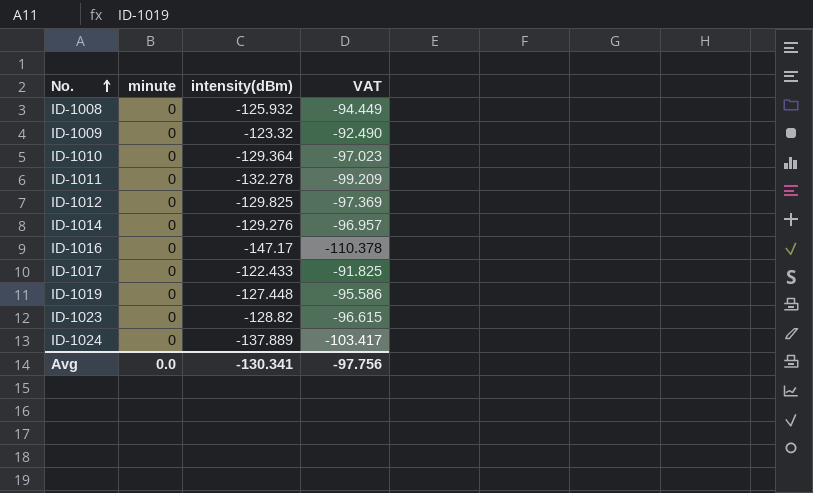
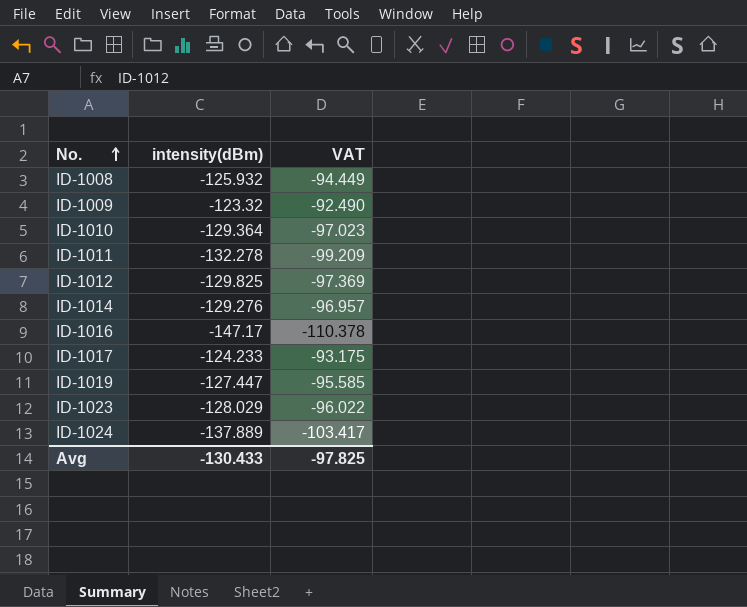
column minute | position: 2 -> none
ID-1017 | intensity(dBm): -122.433 -> -124.233
ID-1017 | VAT: -91.825 -> -93.175
ID-1019 | intensity(dBm): -127.448 -> -127.447
ID-1019 | VAT: -95.586 -> -95.585
ID-1023 | intensity(dBm): -128.82 -> -128.029
ID-1023 | VAT: -96.615 -> -96.022
Avg | intensity(dBm): -130.341 -> -130.433
Avg | VAT: -97.756 -> -97.825

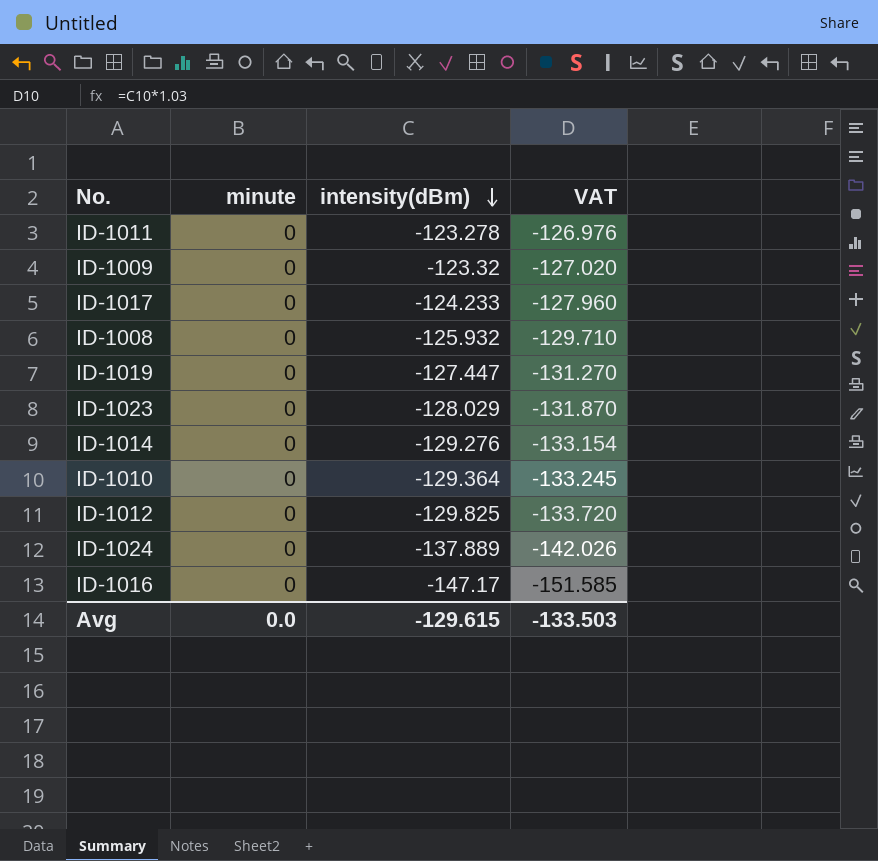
row order: No. ascending -> intensity(dBm) descending
column minute | position: none -> 2
column VAT | formula: [intensity(dBm)] * 0.75 -> [intensity(dBm)] * 1.03
ID-1011 | intensity(dBm): -132.278 -> -123.278
Avg | intensity(dBm): -130.433 -> -129.615
Avg | VAT: -97.825 -> -133.503

